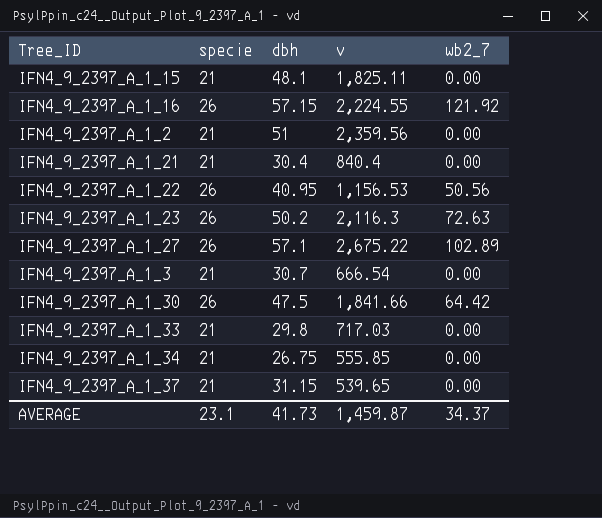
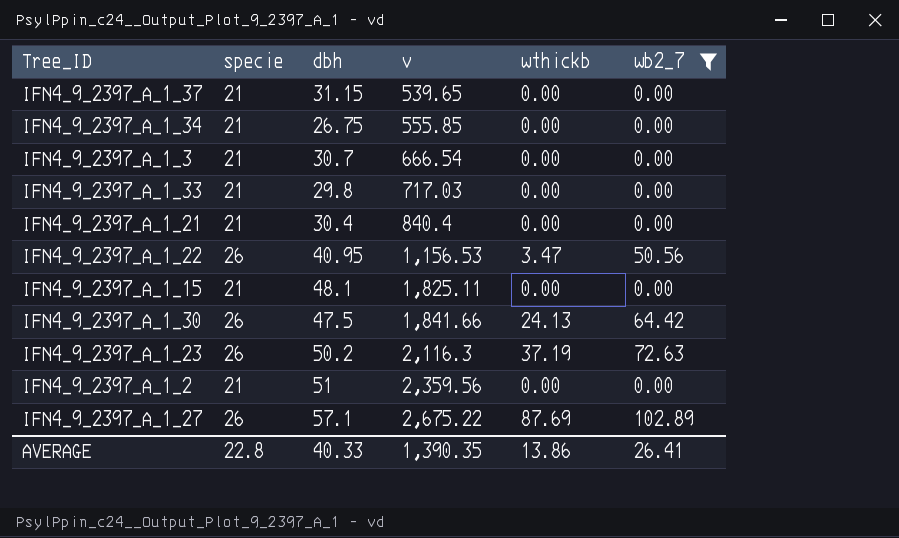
filter: none -> wb2_7 != 121.92
row order: none -> v ascending
column wthickb | position: none -> 5
AVERAGE | specie: 23.1 -> 22.8
AVERAGE | dbh: 41.73 -> 40.33
AVERAGE | v: 1,459.87 -> 1,390.35
AVERAGE | wb2_7: 34.37 -> 26.41

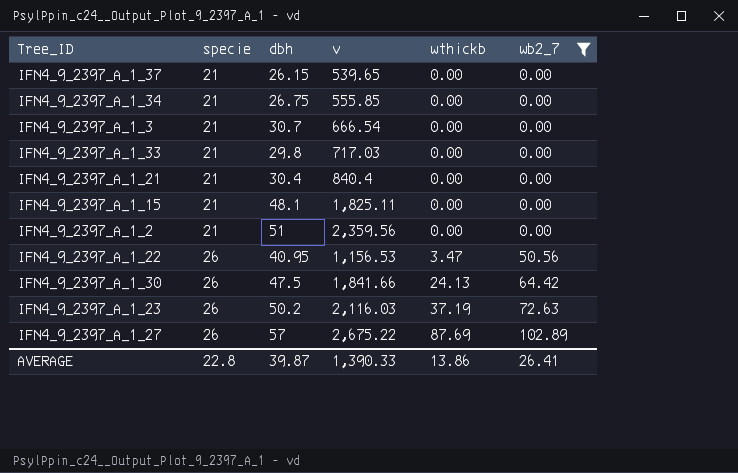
row order: v ascending -> specie ascending
IFN4_9_2397_A_1_37 | dbh: 31.15 -> 26.15
IFN4_9_2397_A_1_23 | v: 2,116.3 -> 2,116.03
IFN4_9_2397_A_1_27 | dbh: 57.1 -> 57
AVERAGE | dbh: 40.33 -> 39.87
AVERAGE | v: 1,390.35 -> 1,390.33

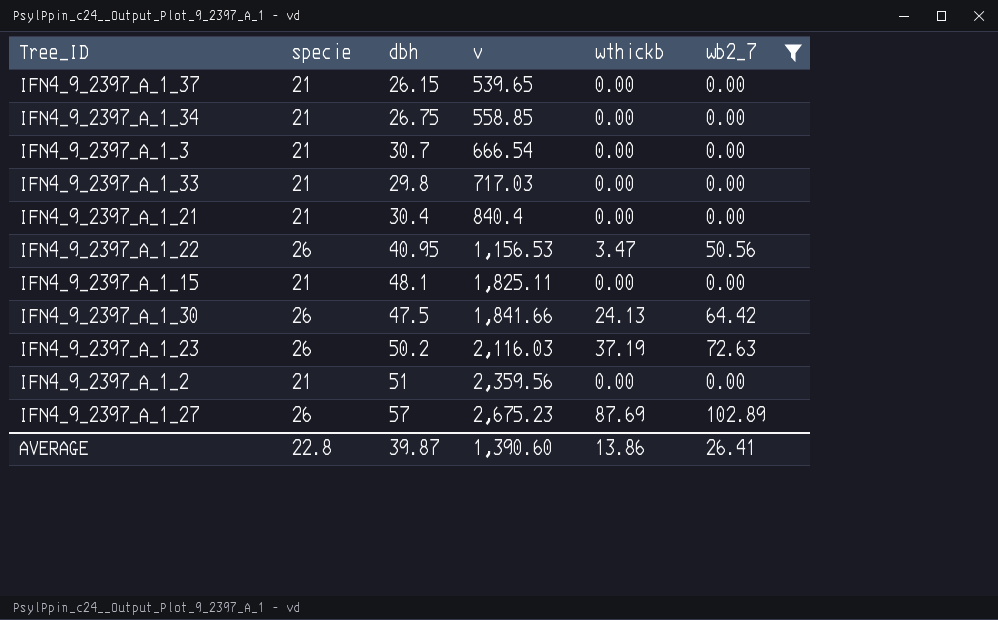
row order: specie ascending -> v ascending
IFN4_9_2397_A_1_34 | v: 555.85 -> 558.85
IFN4_9_2397_A_1_27 | v: 2,675.22 -> 2,675.23
AVERAGE | v: 1,390.33 -> 1,390.60

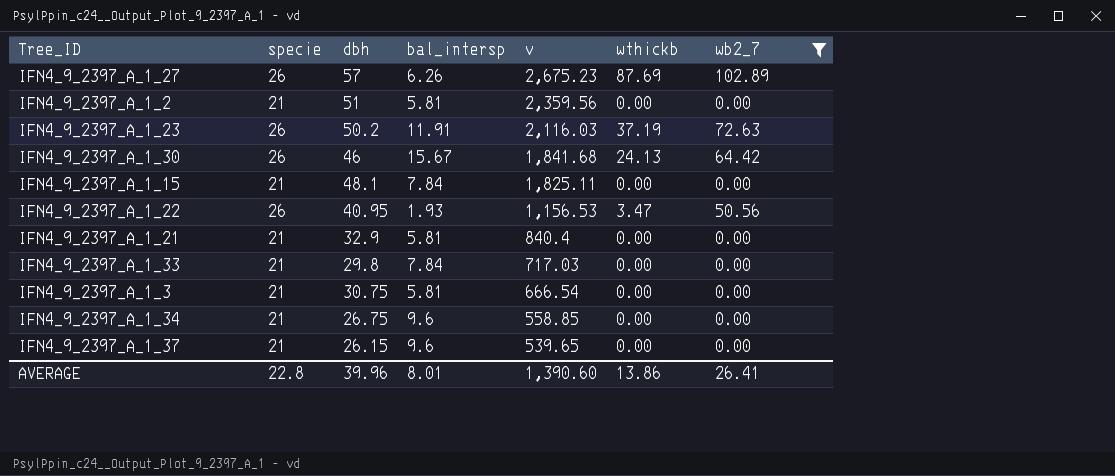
row order: v ascending -> v descending
column bal_intersp | position: none -> 4
IFN4_9_2397_A_1_30 | dbh: 47.5 -> 46
IFN4_9_2397_A_1_30 | v: 1,841.66 -> 1,841.68
IFN4_9_2397_A_1_21 | dbh: 30.4 -> 32.9
IFN4_9_2397_A_1_3 | dbh: 30.7 -> 30.75
AVERAGE | dbh: 39.87 -> 39.96

